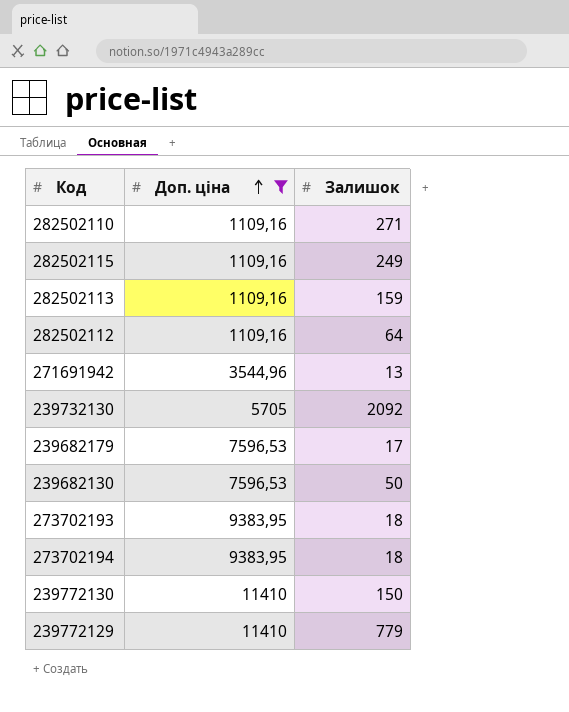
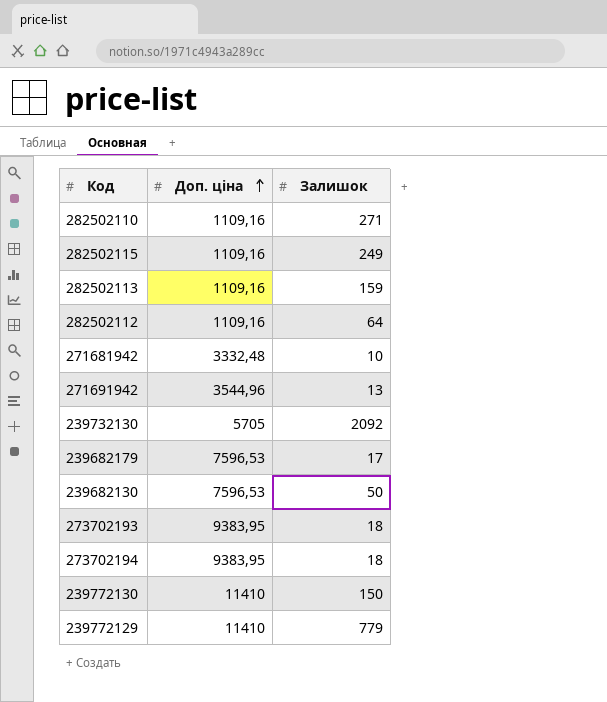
filter: Доп. ціна != 3332,48 -> none

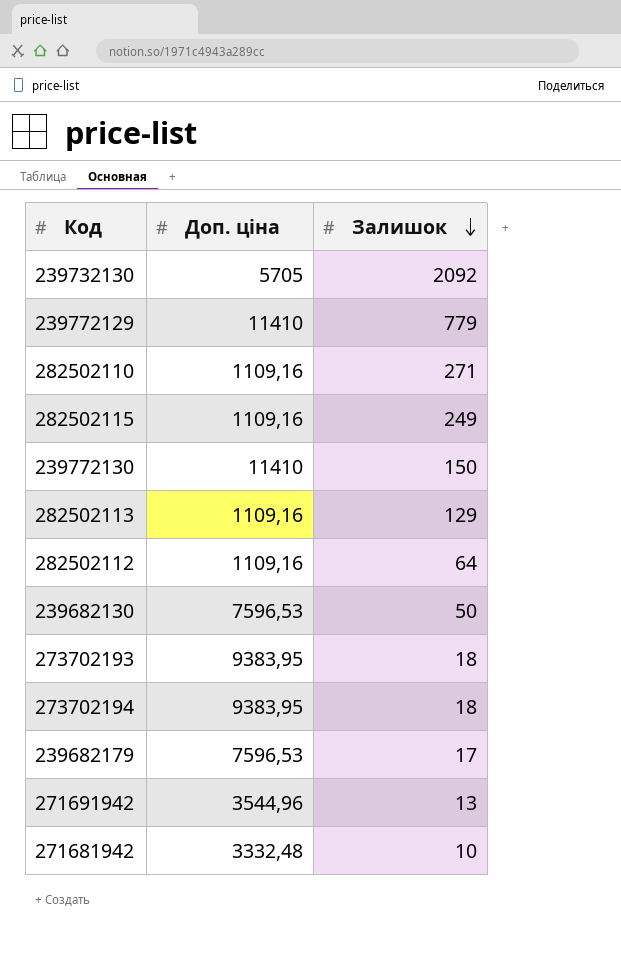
row order: Доп. ціна ascending -> Залишок descending
282502113 | Залишок: 159 -> 129

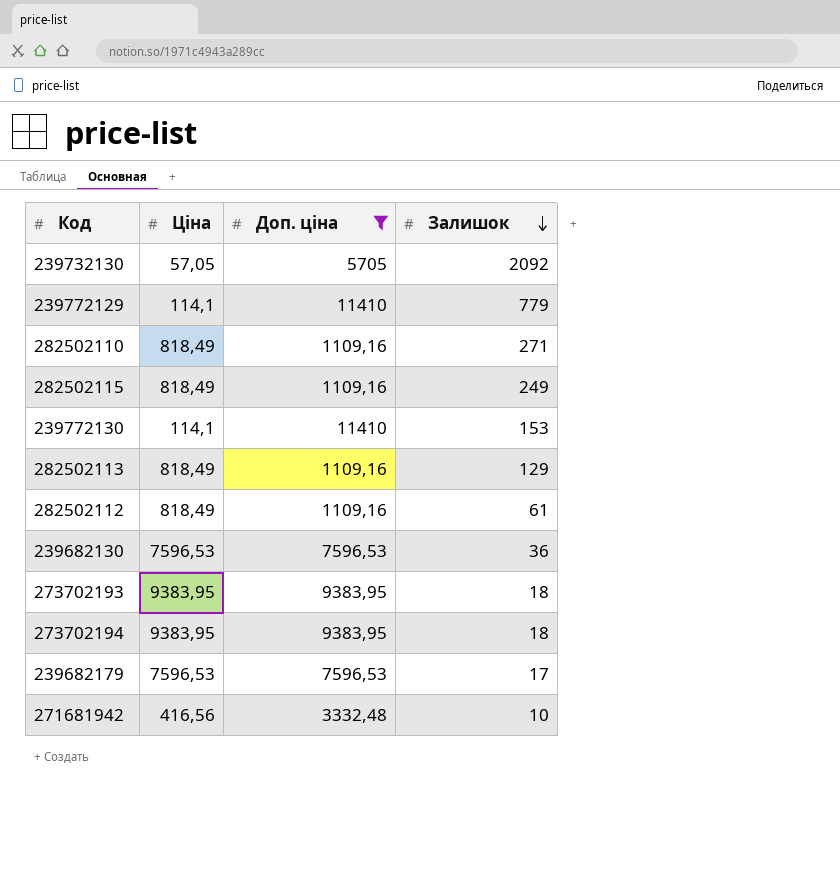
filter: none -> Доп. ціна != 3544,96
column Ціна | position: none -> 2
239772130 | Залишок: 150 -> 153
282502112 | Залишок: 64 -> 61
239682130 | Залишок: 50 -> 36

